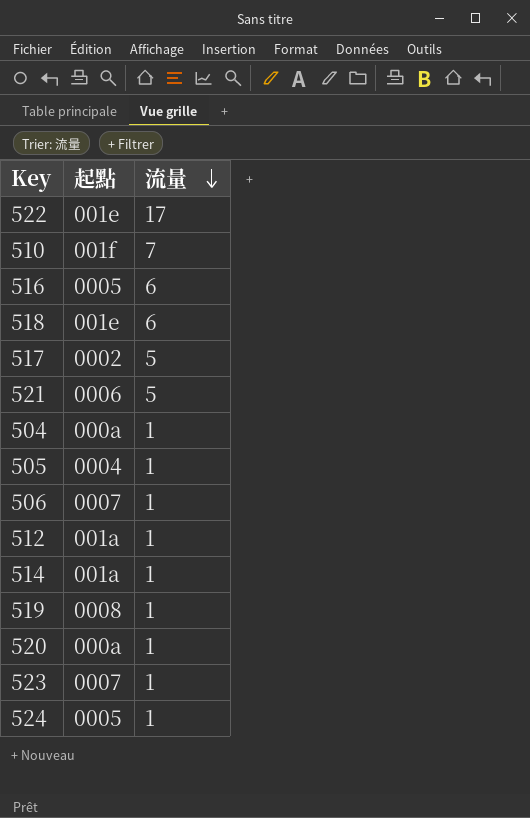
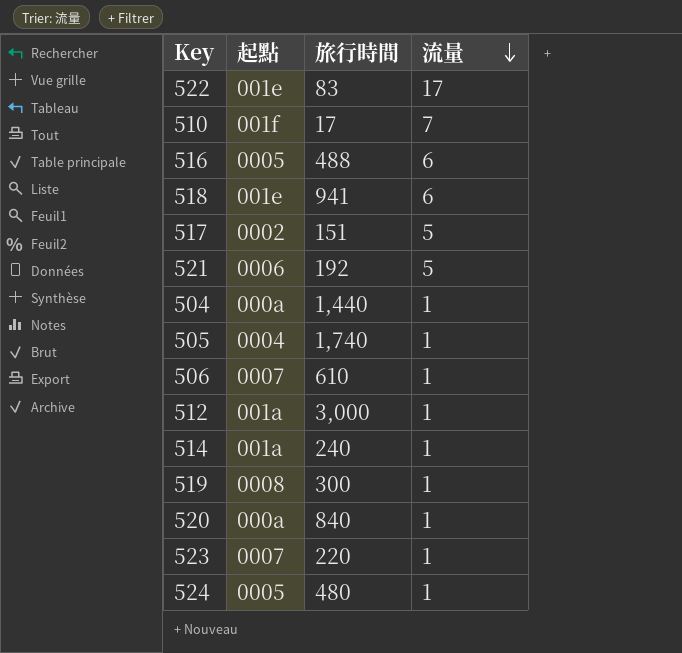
column 旅行時間 | position: none -> 3

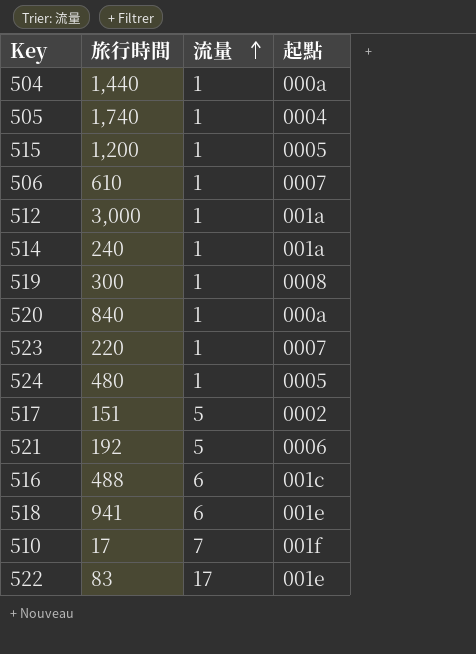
row order: 流量 descending -> 流量 ascending
column 起點 | position: 2 -> 4
row 515: none -> 1,200 | 1 | 0005
516 | 起點: 0005 -> 001c

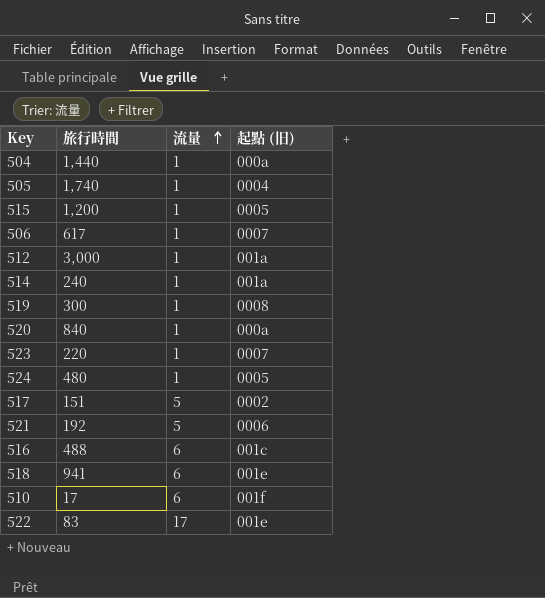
column name: 起點 -> 起點 (旧)
506 | 旅行時間: 610 -> 617
510 | 流量: 7 -> 6

